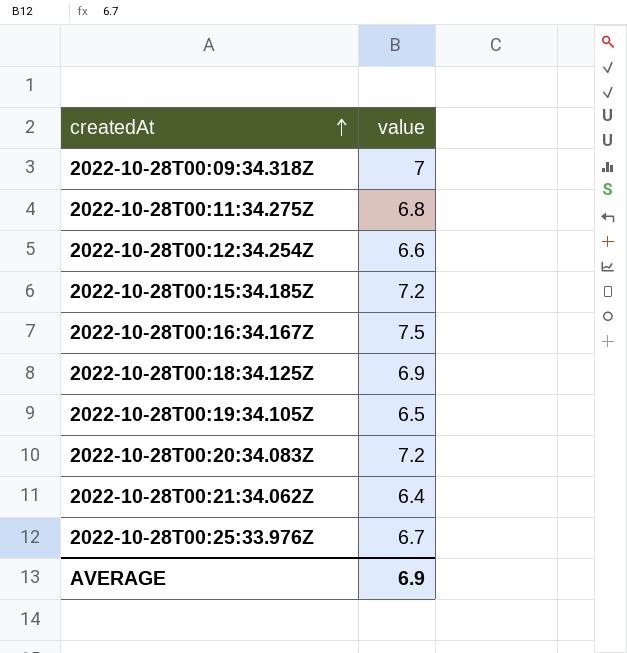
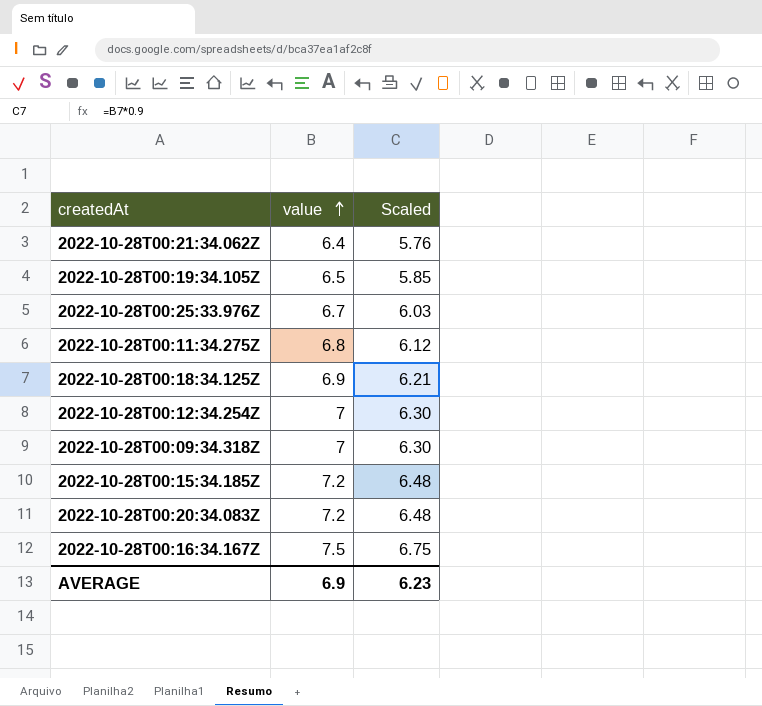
row order: createdAt ascending -> value ascending
column Scaled | formula: none -> [value] * 0.9
2022-10-28T00:12:34.254Z | value: 6.6 -> 7

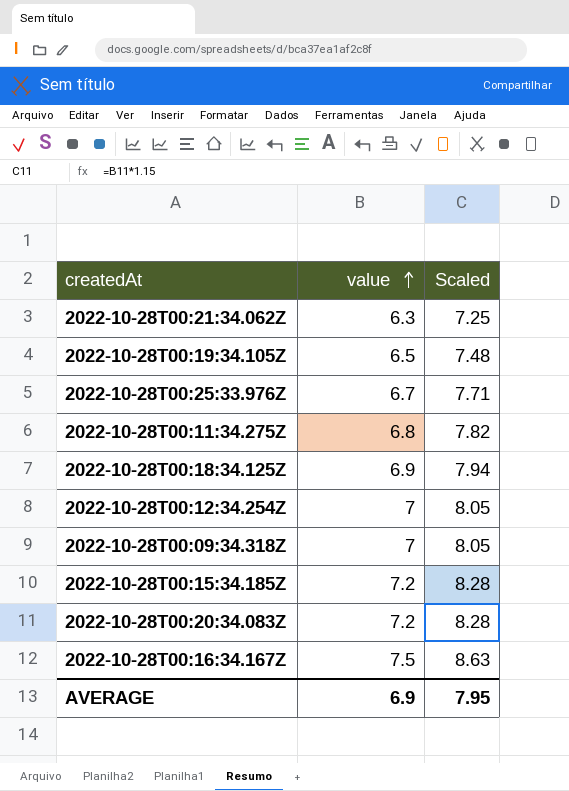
column Scaled | formula: [value] * 0.9 -> [value] * 1.15
2022-10-28T00:21:34.062Z | value: 6.4 -> 6.3
AVERAGE | Scaled: 6.23 -> 7.95

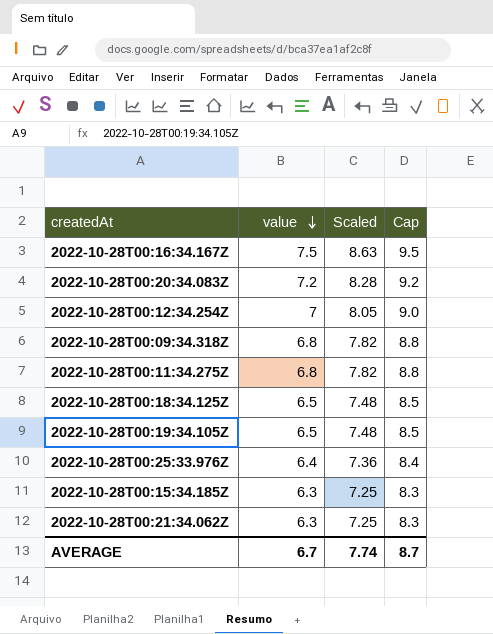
row order: value ascending -> value descending
column Cap | formula: none -> [value] + 2
2022-10-28T00:09:34.318Z | value: 7 -> 6.8
2022-10-28T00:09:34.318Z | Scaled: 8.05 -> 7.82
2022-10-28T00:18:34.125Z | value: 6.9 -> 6.5
2022-10-28T00:18:34.125Z | Scaled: 7.94 -> 7.48
2022-10-28T00:25:33.976Z | value: 6.7 -> 6.4
2022-10-28T00:25:33.976Z | Scaled: 7.71 -> 7.36
2022-10-28T00:15:34.185Z | value: 7.2 -> 6.3
2022-10-28T00:15:34.185Z | Scaled: 8.28 -> 7.25
AVERAGE | value: 6.9 -> 6.7
AVERAGE | Scaled: 7.95 -> 7.74

